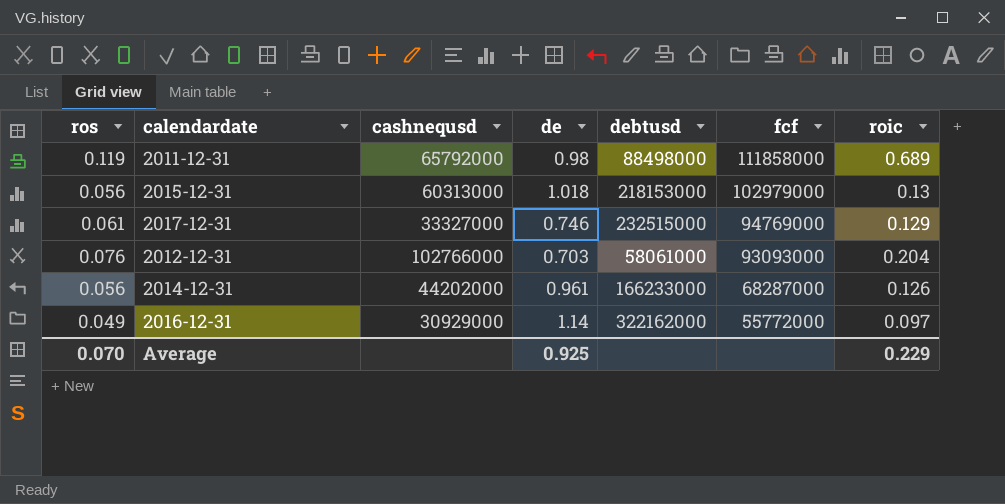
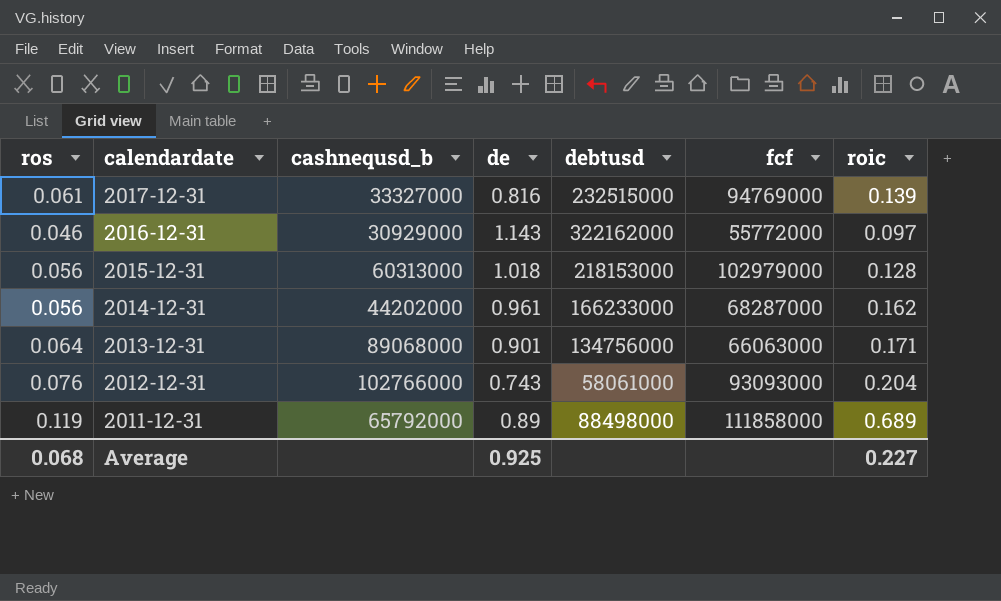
row order: fcf descending -> calendardate descending
column name: cashnequsd -> cashnequsd_b
2017-12-31 | de: 0.746 -> 0.816
2017-12-31 | roic: 0.129 -> 0.139
2016-12-31 | ros: 0.049 -> 0.046
2016-12-31 | de: 1.14 -> 1.143
2015-12-31 | roic: 0.13 -> 0.128
2014-12-31 | roic: 0.126 -> 0.162
row 2013-12-31: none -> 0.064 | 89068000 | 0.901 | 134756000 | 66063000 | 0.171
2012-12-31 | de: 0.703 -> 0.743
2011-12-31 | de: 0.98 -> 0.89
Average | ros: 0.070 -> 0.068
Average | roic: 0.229 -> 0.227

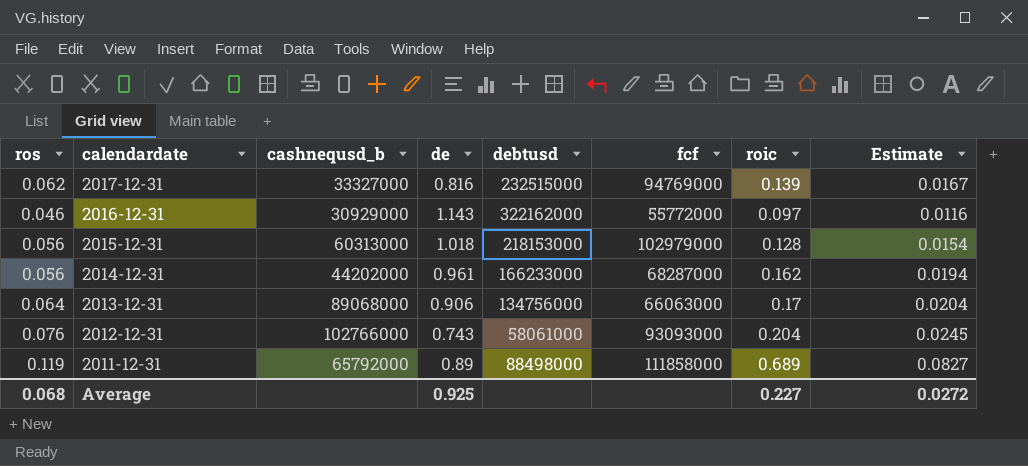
column Estimate | formula: none -> [roic] * 0.12
2017-12-31 | ros: 0.061 -> 0.062
2013-12-31 | de: 0.901 -> 0.906
2013-12-31 | roic: 0.171 -> 0.17

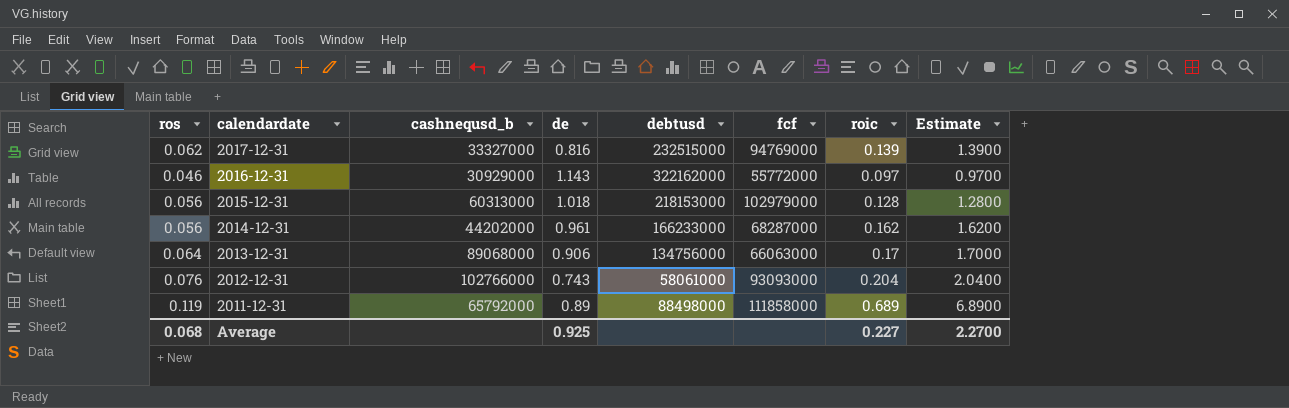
column Estimate | formula: [roic] * 0.12 -> [roic] * 10
Average | Estimate: 0.0272 -> 2.2700

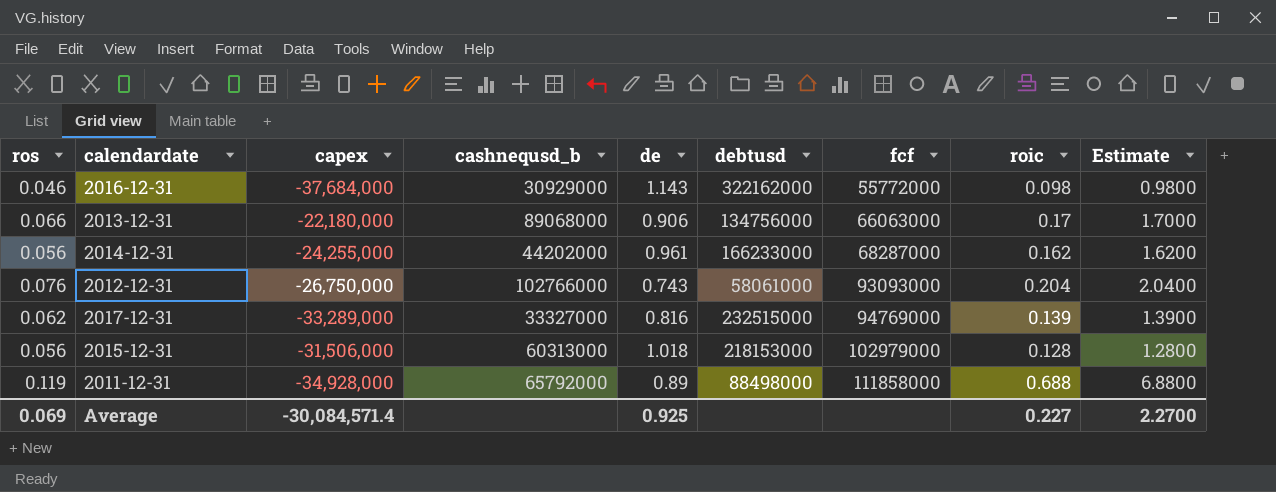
row order: calendardate descending -> fcf ascending
column capex | position: none -> 3
2016-12-31 | roic: 0.097 -> 0.098
2016-12-31 | Estimate: 0.9700 -> 0.9800
2013-12-31 | ros: 0.064 -> 0.066
2011-12-31 | roic: 0.689 -> 0.688
2011-12-31 | Estimate: 6.8900 -> 6.8800
Average | ros: 0.068 -> 0.069

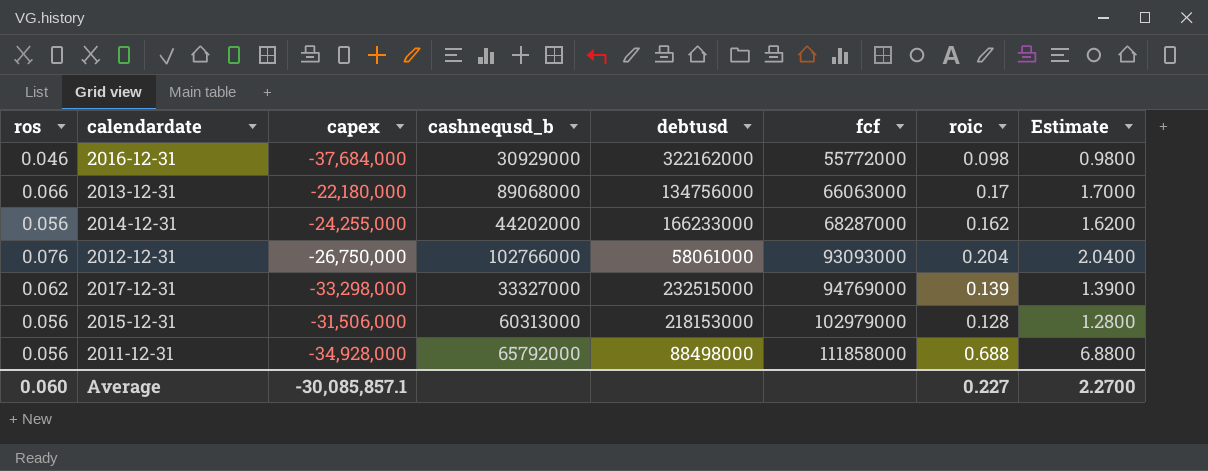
column de | position: 5 -> none
2017-12-31 | capex: -33,289,000 -> -33,298,000
2011-12-31 | ros: 0.119 -> 0.056
Average | ros: 0.069 -> 0.060
Average | capex: -30,084,571.4 -> -30,085,857.1

